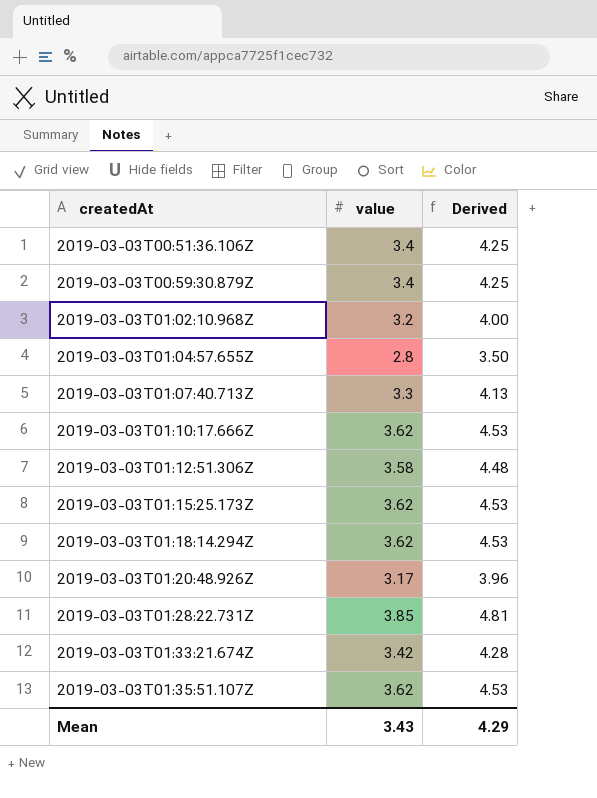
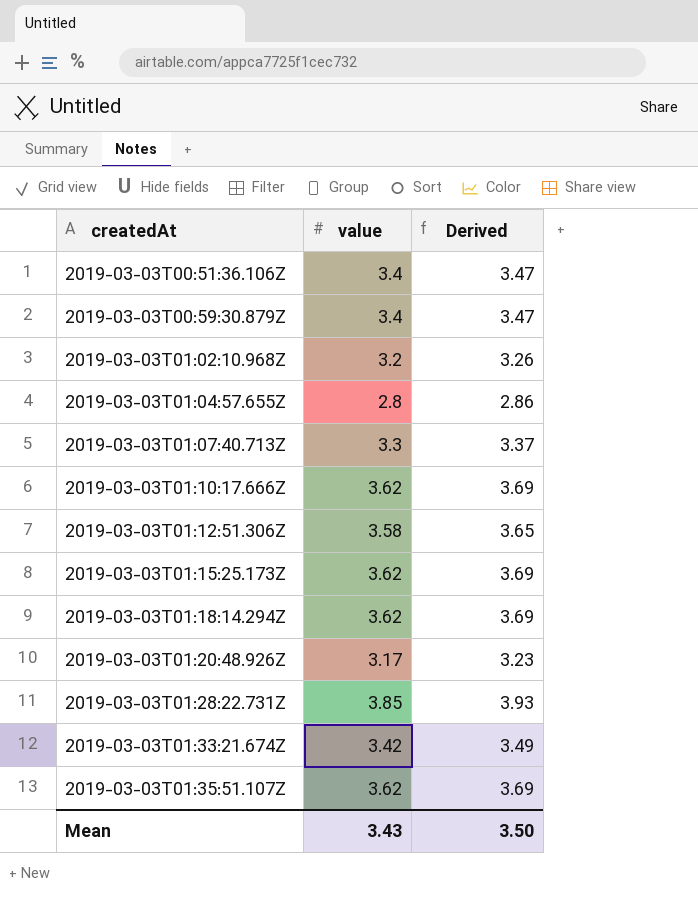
column Derived | formula: [value] * 1.25 -> [value] * 1.02
Mean | Derived: 4.29 -> 3.50

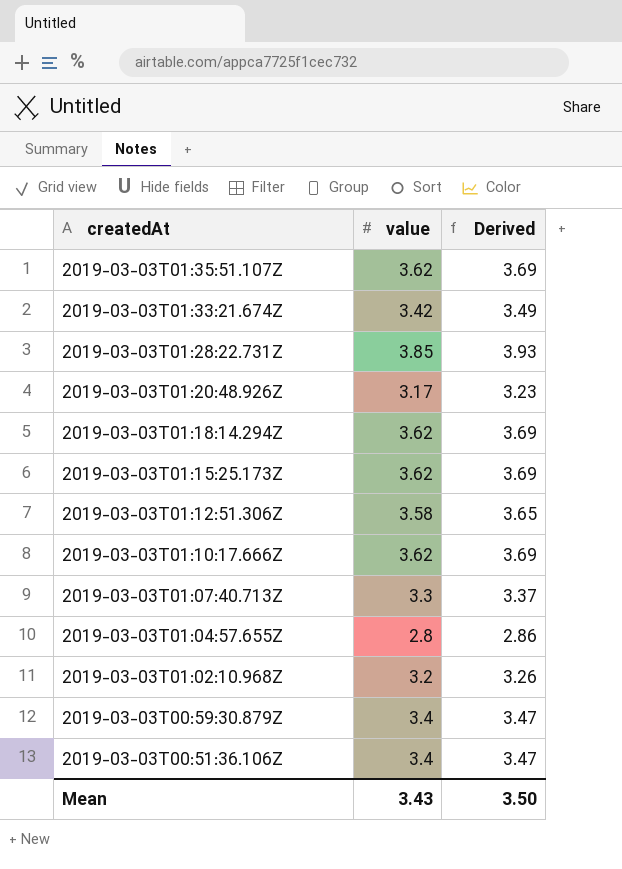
row order: createdAt ascending -> createdAt descending

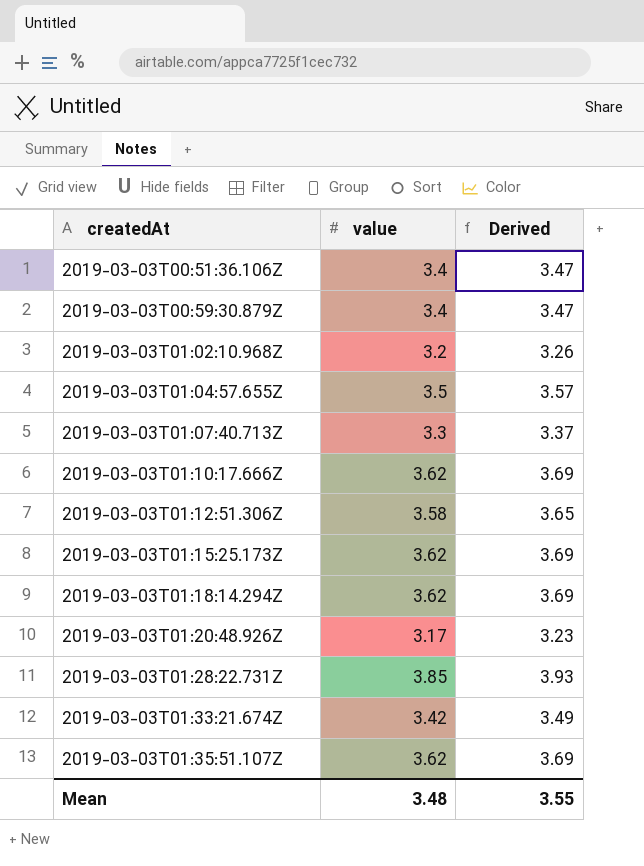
row order: createdAt descending -> createdAt ascending
2019-03-03T01:04:57.655Z | value: 2.8 -> 3.5
2019-03-03T01:04:57.655Z | Derived: 2.86 -> 3.57
Mean | value: 3.43 -> 3.48
Mean | Derived: 3.50 -> 3.55

